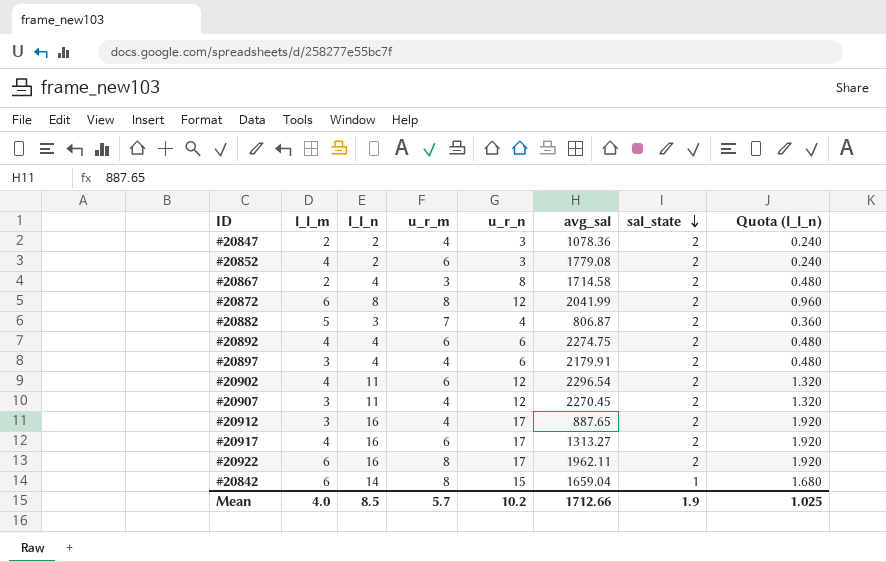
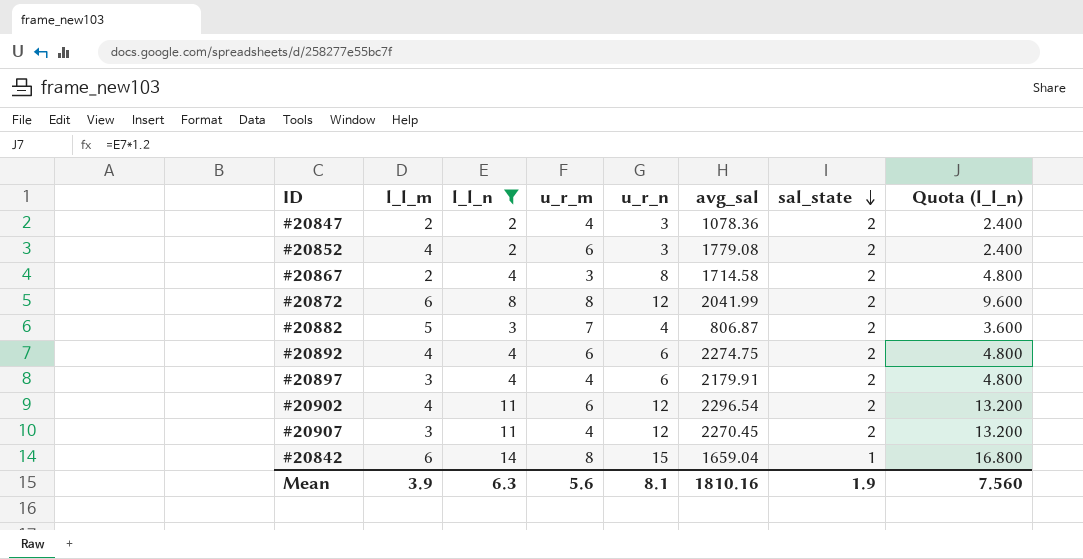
filter: none -> l_l_n != 16
column Quota (l_l_n) | formula: [l_l_n] * 0.12 -> [l_l_n] * 1.2
Mean | l_l_m: 4.0 -> 3.9
Mean | l_l_n: 8.5 -> 6.3
Mean | u_r_m: 5.7 -> 5.6
Mean | u_r_n: 10.2 -> 8.1
Mean | avg_sal: 1712.66 -> 1810.16
Mean | Quota (l_l_n): 1.025 -> 7.560

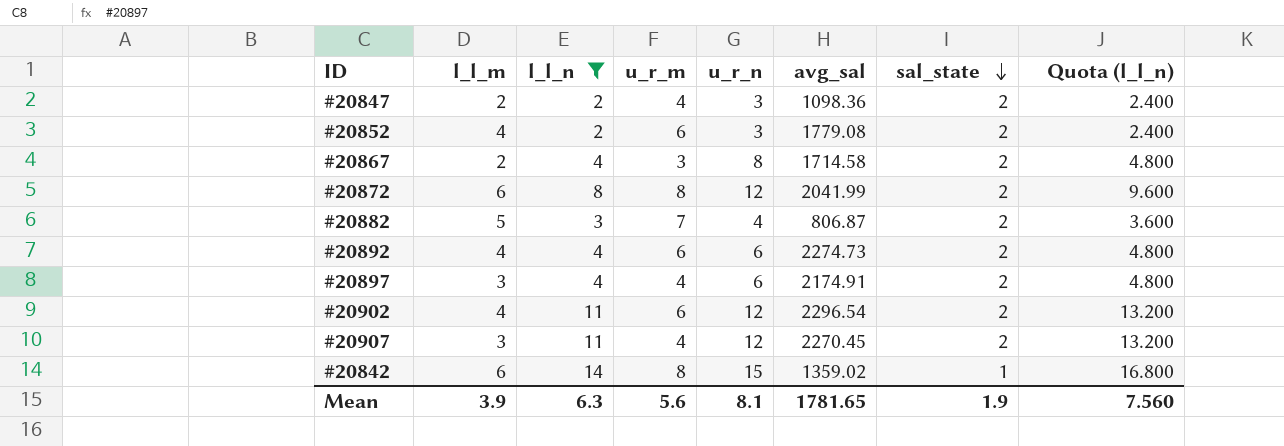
#20847 | avg_sal: 1078.36 -> 1098.36
#20892 | avg_sal: 2274.75 -> 2274.73
#20897 | avg_sal: 2179.91 -> 2174.91
#20842 | avg_sal: 1659.04 -> 1359.02
Mean | avg_sal: 1810.16 -> 1781.65

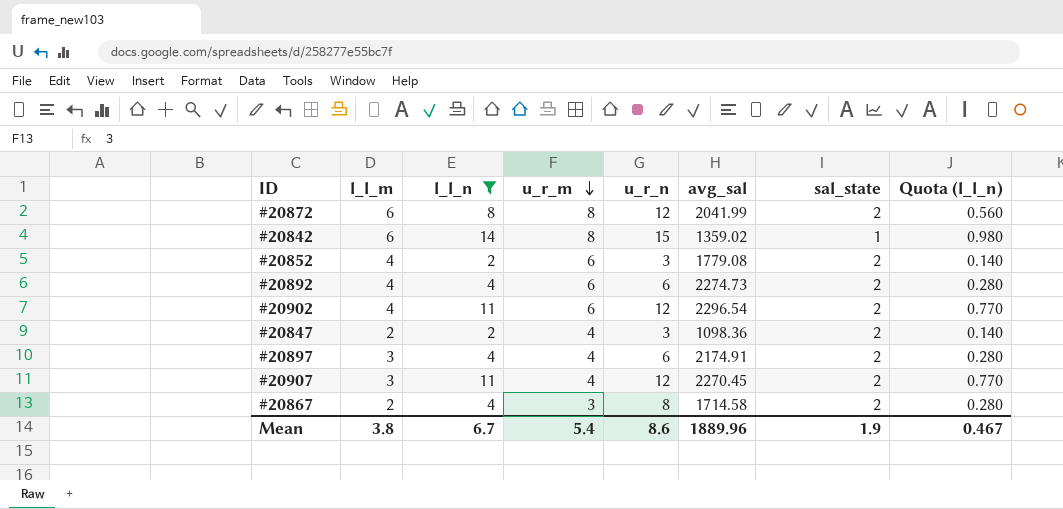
row order: sal_state descending -> u_r_m descending
column Quota (l_l_n) | formula: [l_l_n] * 1.2 -> [l_l_n] * 0.07
row #20882: 5 | 3 | 7 | 4 | 806.87 | 2 | 3.600 -> none
Mean | l_l_m: 3.9 -> 3.8
Mean | l_l_n: 6.3 -> 6.7
Mean | u_r_m: 5.6 -> 5.4
Mean | u_r_n: 8.1 -> 8.6
Mean | avg_sal: 1781.65 -> 1889.96
Mean | Quota (l_l_n): 7.560 -> 0.467

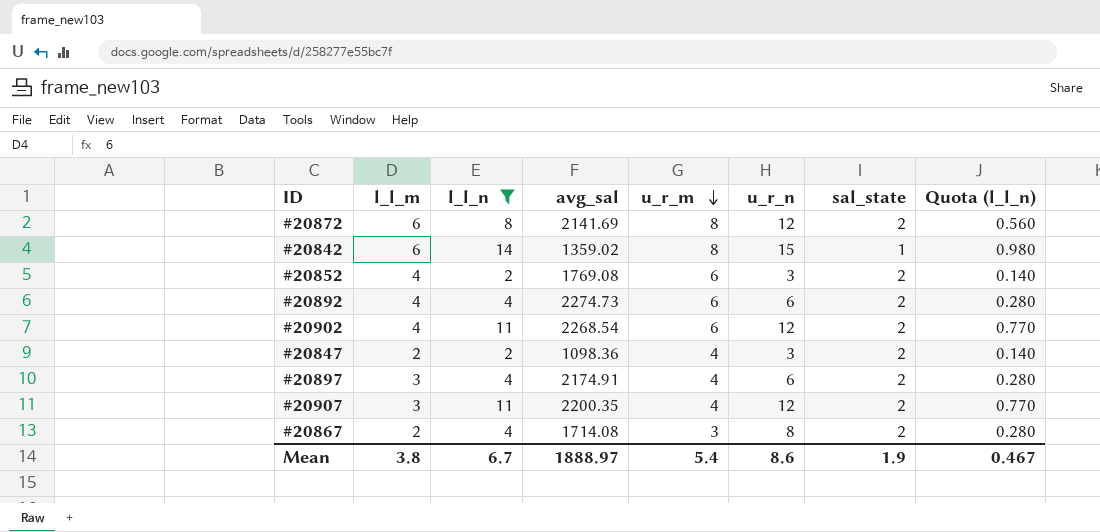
column avg_sal | position: 6 -> 4
#20872 | avg_sal: 2041.99 -> 2141.69
#20852 | avg_sal: 1779.08 -> 1769.08
#20902 | avg_sal: 2296.54 -> 2268.54
#20907 | avg_sal: 2270.45 -> 2200.35
#20867 | avg_sal: 1714.58 -> 1714.08
Mean | avg_sal: 1889.96 -> 1888.97

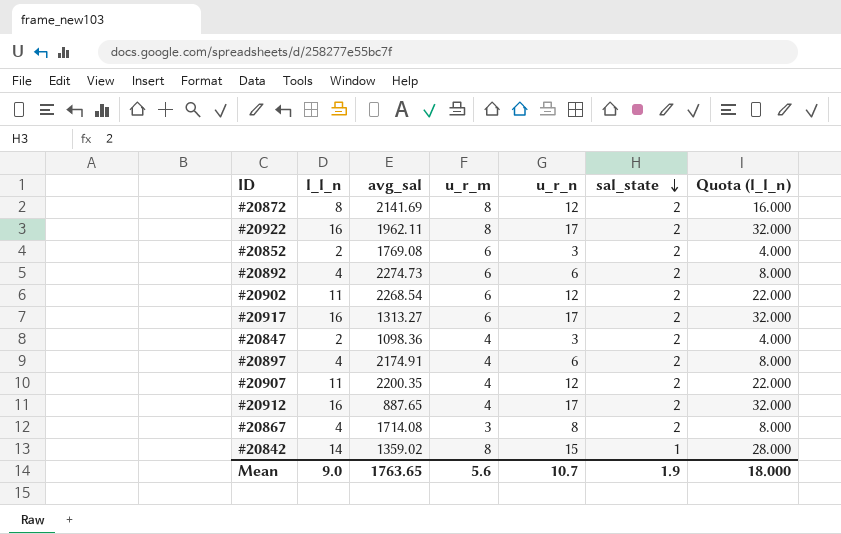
filter: l_l_n != 16 -> none
row order: u_r_m descending -> sal_state descending
column l_l_m | position: 2 -> none
column Quota (l_l_n) | formula: [l_l_n] * 0.07 -> [l_l_n] * 2
Mean | l_l_n: 6.7 -> 9.0
Mean | avg_sal: 1888.97 -> 1763.65
Mean | u_r_m: 5.4 -> 5.6
Mean | u_r_n: 8.6 -> 10.7
Mean | Quota (l_l_n): 0.467 -> 18.000

